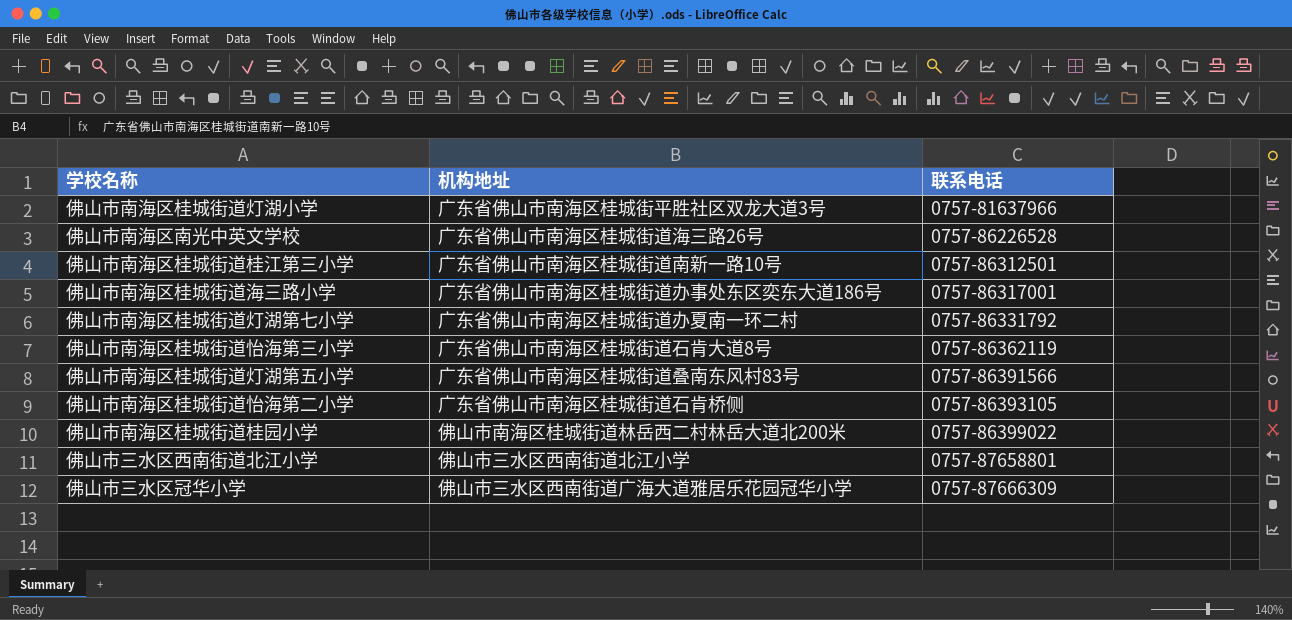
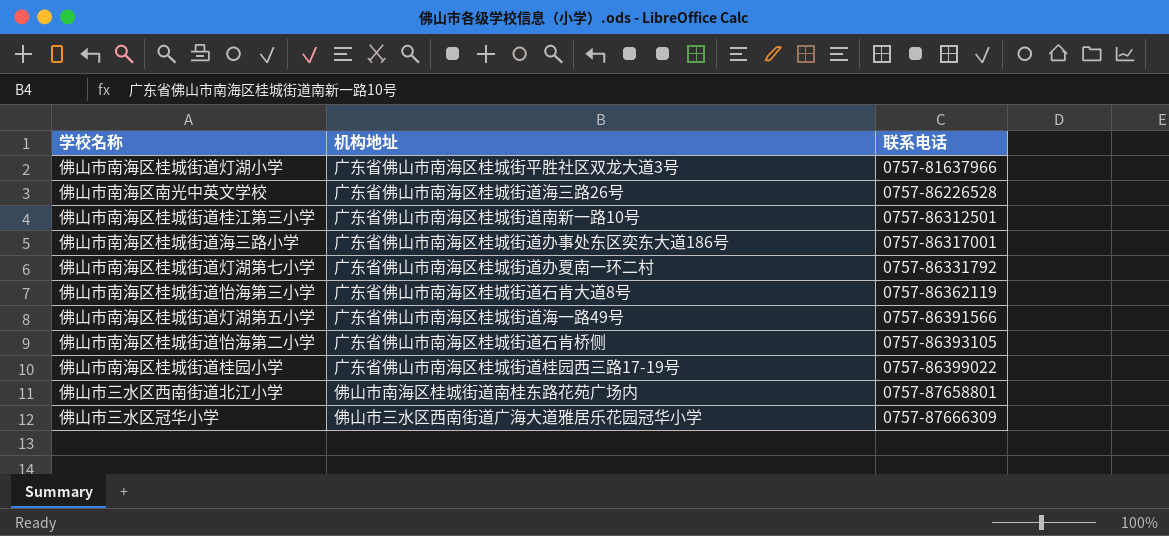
佛山市南海区桂城街道灯湖第五小学 | 机构地址: 广东省佛山市南海区桂城街道叠南东风村83号 -> 广东省佛山市南海区桂城街道海一路49号
佛山市南海区桂城街道桂园小学 | 机构地址: 佛山市南海区桂城街道林岳西二村林岳大道北200米 -> 广东省佛山市南海区桂城街道桂园西三路17-19号
佛山市三水区西南街道北江小学 | 机构地址: 佛山市三水区西南街道北江小学 -> 佛山市南海区桂城街道南桂东路花苑广场内

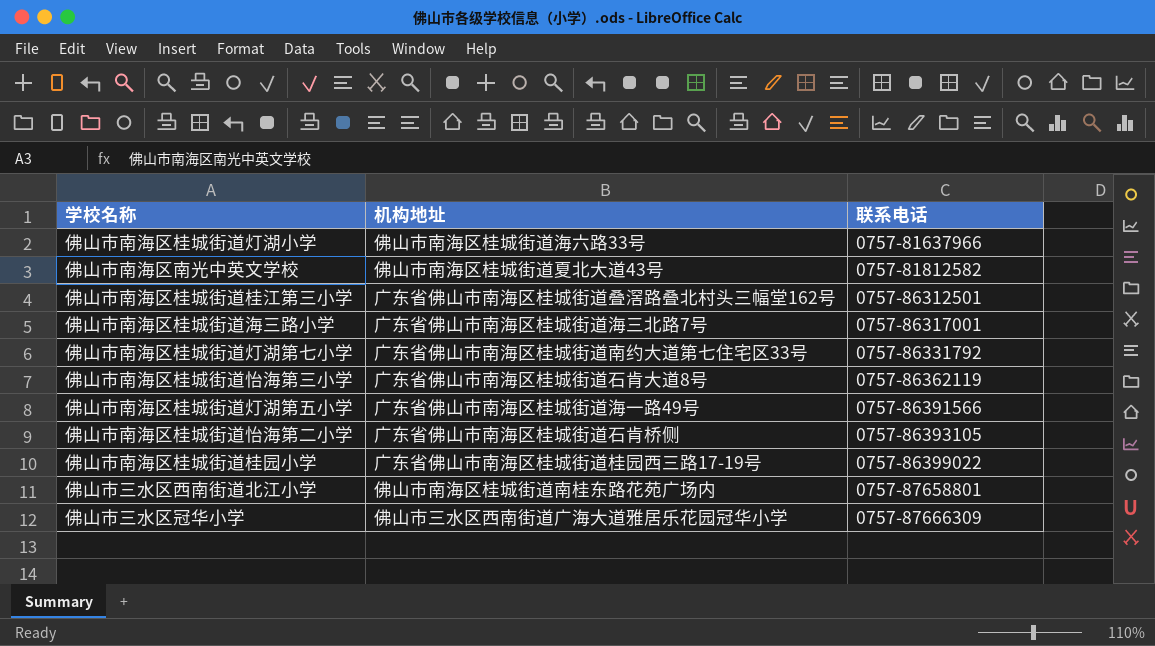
佛山市南海区桂城街道灯湖小学 | 机构地址: 广东省佛山市南海区桂城街平胜社区双龙大道3号 -> 佛山市南海区桂城街道海六路33号
佛山市南海区南光中英文学校 | 机构地址: 广东省佛山市南海区桂城街道海三路26号 -> 佛山市南海区桂城街道夏北大道43号
佛山市南海区南光中英文学校 | 联系电话: 0757-86226528 -> 0757-81812582
佛山市南海区桂城街道桂江第三小学 | 机构地址: 广东省佛山市南海区桂城街道南新一路10号 -> 广东省佛山市南海区桂城街道叠滘路叠北村头三幅堂162号
佛山市南海区桂城街道海三路小学 | 机构地址: 广东省佛山市南海区桂城街道办事处东区奕东大道186号 -> 广东省佛山市南海区桂城街道海三北路7号
佛山市南海区桂城街道灯湖第七小学 | 机构地址: 广东省佛山市南海区桂城街道办夏南一环二村 -> 广东省佛山市南海区桂城街道南约大道第七住宅区33号

